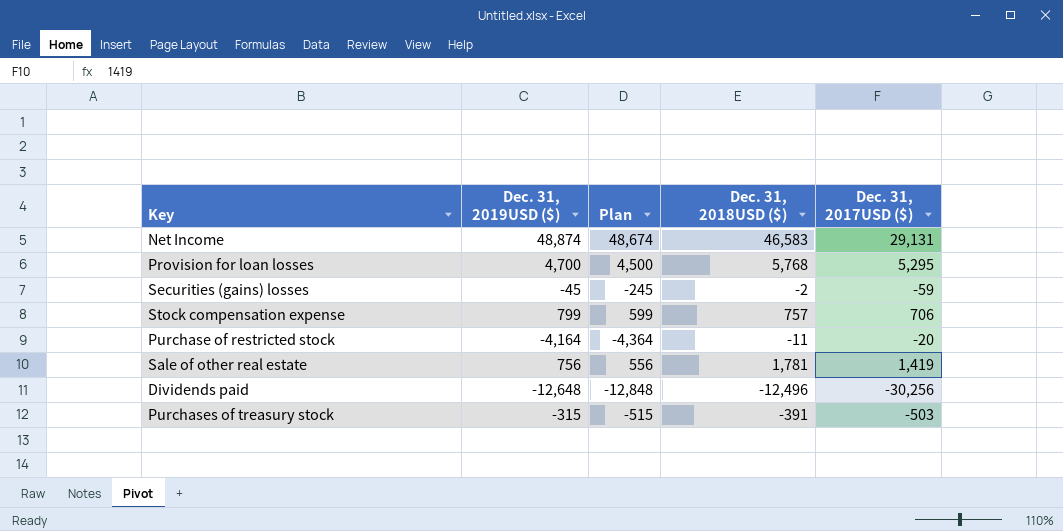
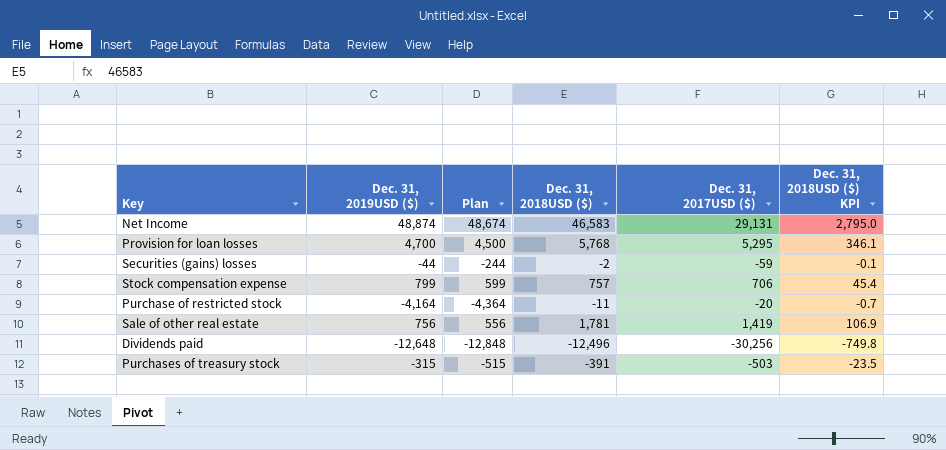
column Dec. 31, 2018USD ($) KPI | formula: none -> [Dec. 31, 2018USD ($)] * 0.06
Securities (gains) losses | Dec. 31, 2019USD ($): -45 -> -44
Securities (gains) losses | Plan: -245 -> -244

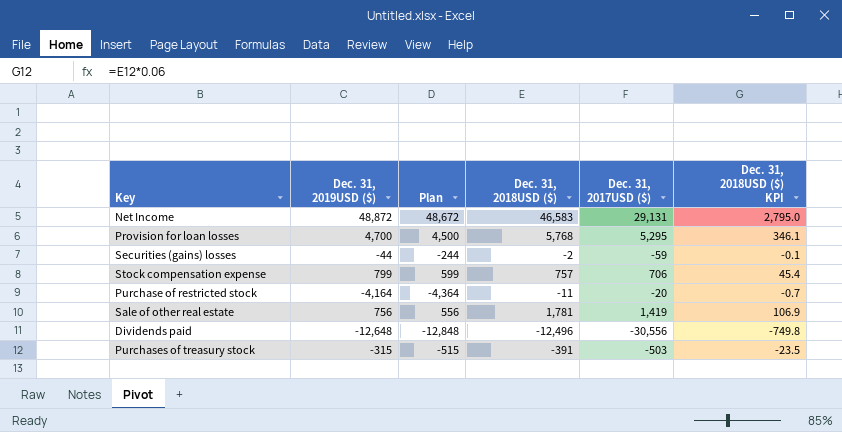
Net Income | Dec. 31, 2019USD ($): 48,874 -> 48,872
Net Income | Plan: 48,674 -> 48,672
Dividends paid | Dec. 31, 2017USD ($): -30,256 -> -30,556

